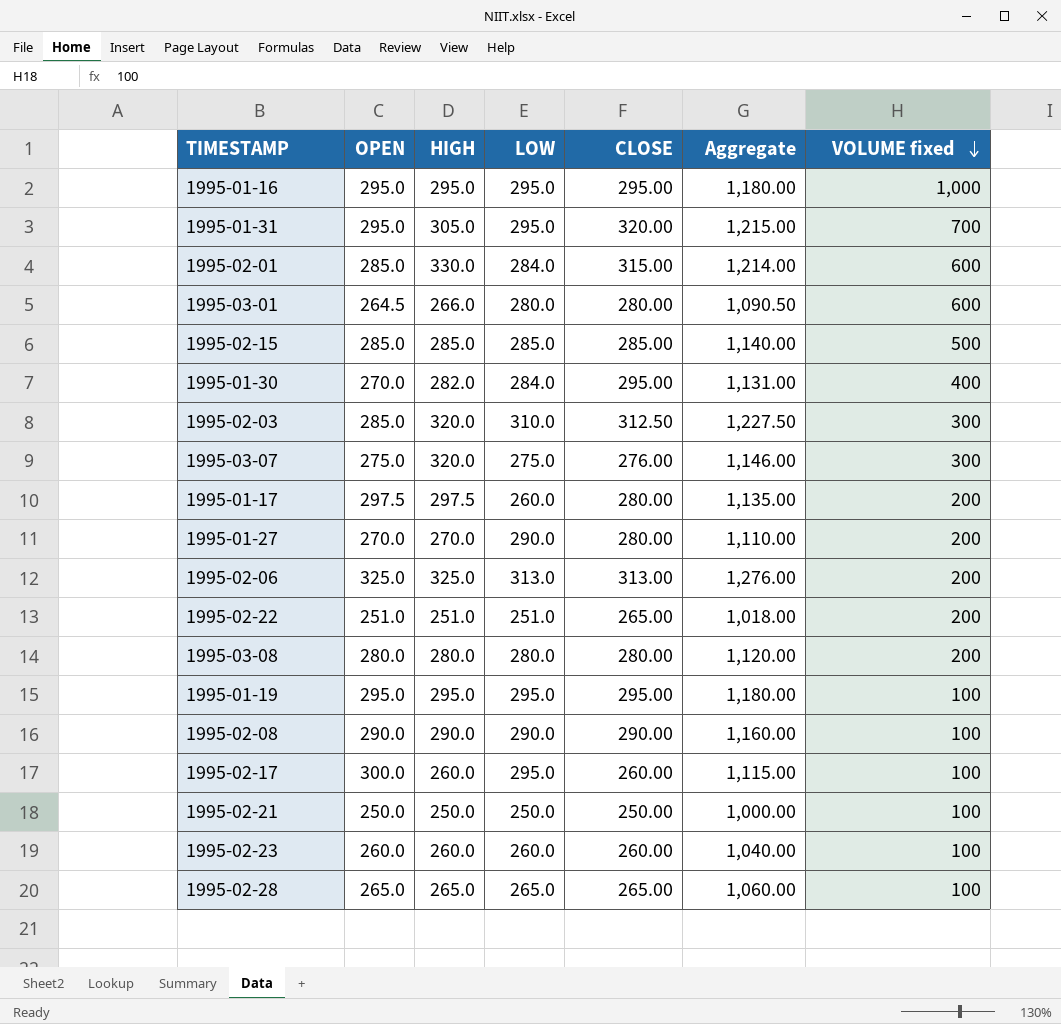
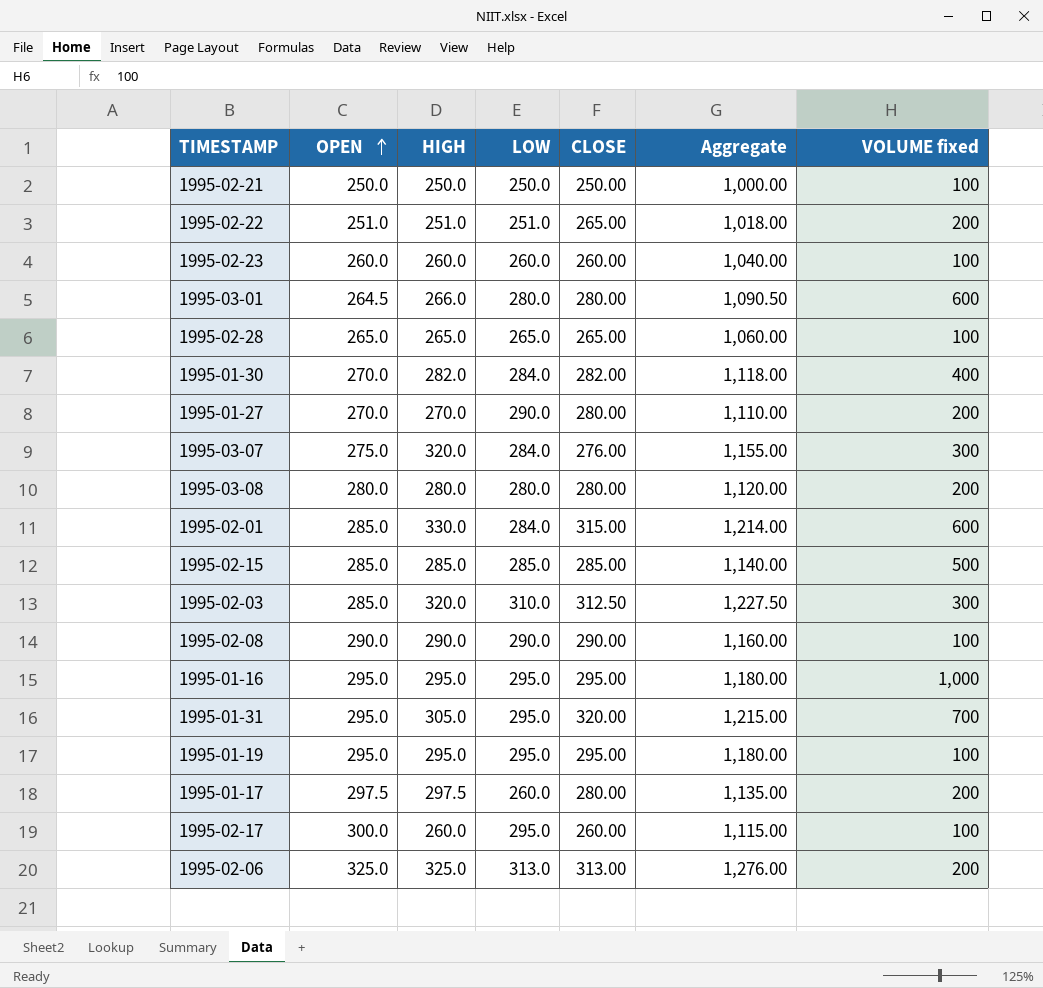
row order: VOLUME fixed descending -> OPEN ascending
1995-01-30 | CLOSE: 295.00 -> 282.00
1995-01-30 | Aggregate: 1,131.00 -> 1,118.00
1995-03-07 | LOW: 275.0 -> 284.0
1995-03-07 | Aggregate: 1,146.00 -> 1,155.00

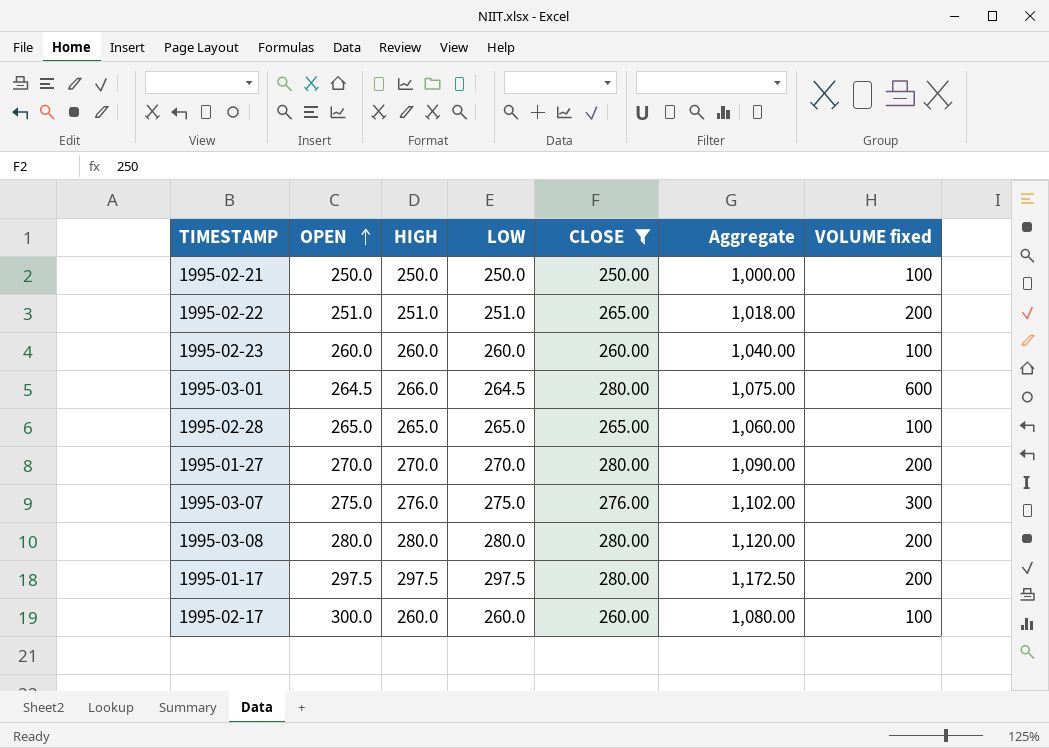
filter: none -> CLOSE <= 280.00
1995-03-01 | LOW: 280.0 -> 264.5
1995-03-01 | Aggregate: 1,090.50 -> 1,075.00
1995-01-27 | LOW: 290.0 -> 270.0
1995-01-27 | Aggregate: 1,110.00 -> 1,090.00
1995-03-07 | HIGH: 320.0 -> 276.0
1995-03-07 | LOW: 284.0 -> 275.0
1995-03-07 | Aggregate: 1,155.00 -> 1,102.00
1995-01-17 | LOW: 260.0 -> 297.5
1995-01-17 | Aggregate: 1,135.00 -> 1,172.50
1995-02-17 | LOW: 295.0 -> 260.0
1995-02-17 | Aggregate: 1,115.00 -> 1,080.00

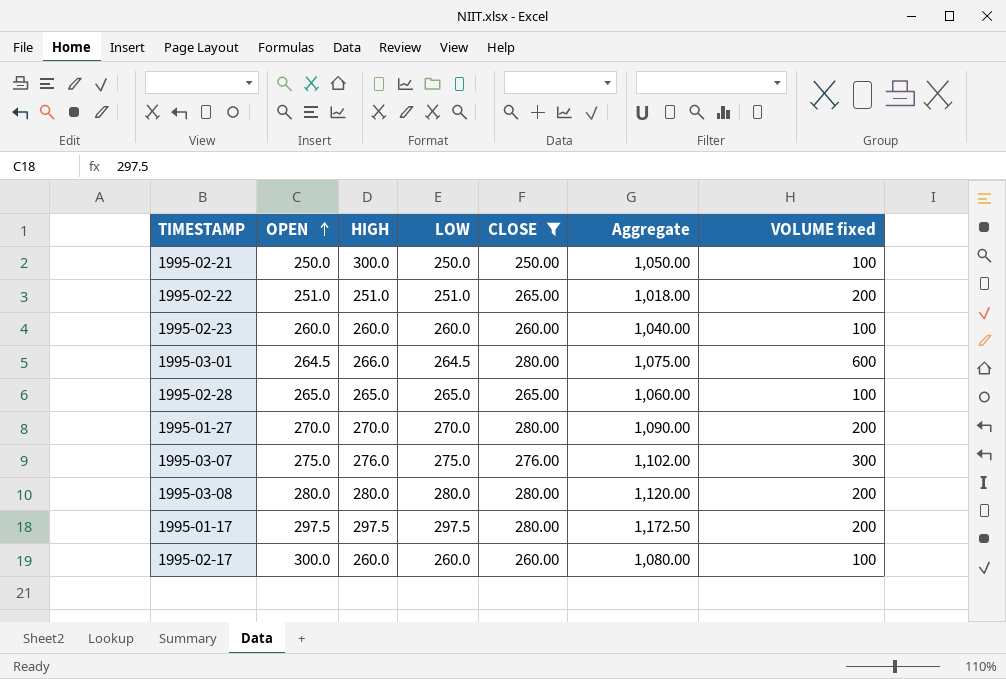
1995-02-21 | HIGH: 250.0 -> 300.0
1995-02-21 | Aggregate: 1,000.00 -> 1,050.00

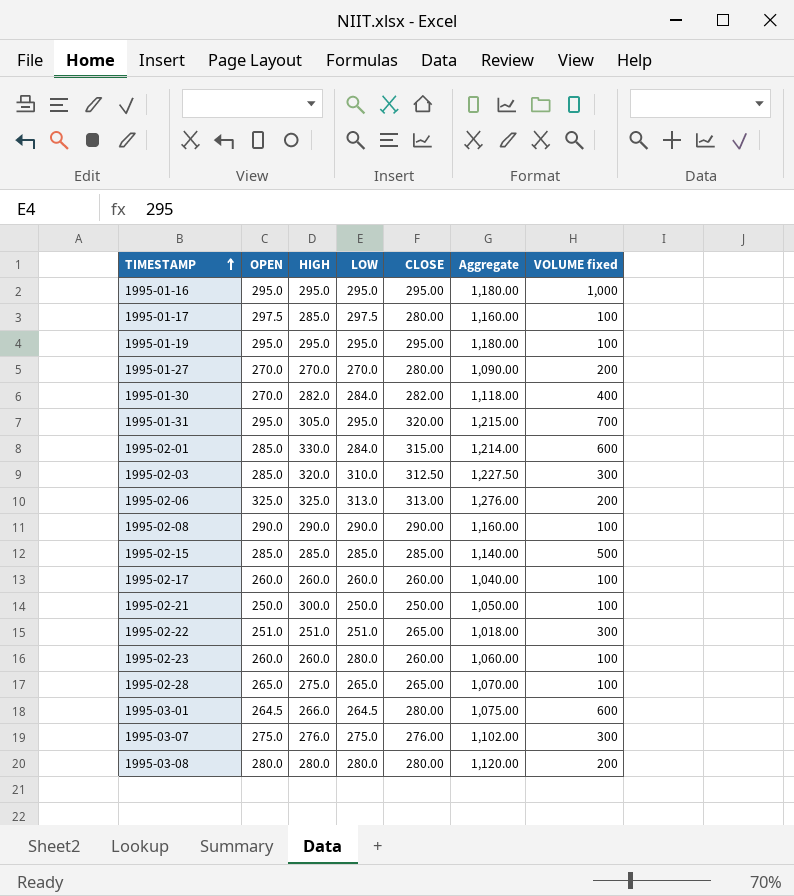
filter: CLOSE <= 280.00 -> none
row order: OPEN ascending -> TIMESTAMP ascending
1995-01-17 | HIGH: 297.5 -> 285.0
1995-01-17 | Aggregate: 1,172.50 -> 1,160.00
1995-01-17 | VOLUME fixed: 200 -> 100
1995-02-17 | OPEN: 300.0 -> 260.0
1995-02-17 | Aggregate: 1,080.00 -> 1,040.00
1995-02-22 | VOLUME fixed: 200 -> 300
1995-02-23 | LOW: 260.0 -> 280.0
1995-02-23 | Aggregate: 1,040.00 -> 1,060.00
1995-02-28 | HIGH: 265.0 -> 275.0
1995-02-28 | Aggregate: 1,060.00 -> 1,070.00

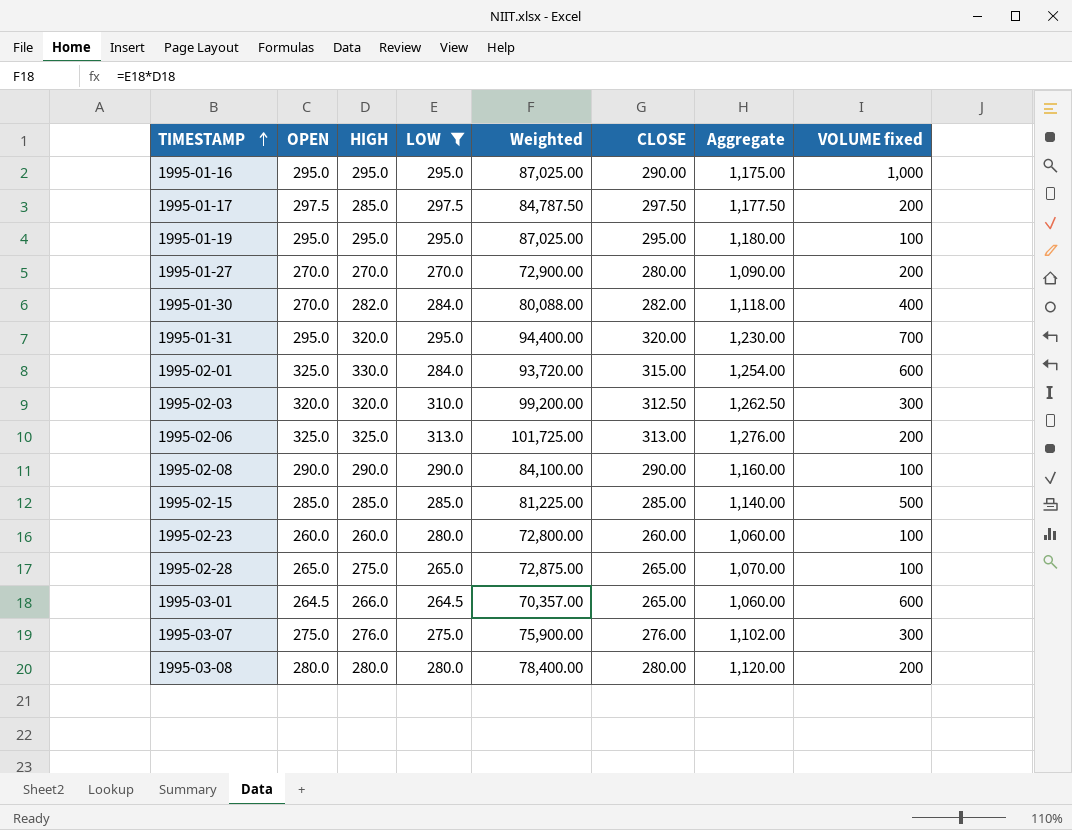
filter: none -> LOW >= 264.5
column Weighted | formula: none -> [HIGH] * [LOW]
1995-01-16 | CLOSE: 295.00 -> 290.00
1995-01-16 | Aggregate: 1,180.00 -> 1,175.00
1995-01-17 | CLOSE: 280.00 -> 297.50
1995-01-17 | Aggregate: 1,160.00 -> 1,177.50
1995-01-17 | VOLUME fixed: 100 -> 200
1995-01-31 | HIGH: 305.0 -> 320.0
1995-01-31 | Aggregate: 1,215.00 -> 1,230.00
1995-02-01 | OPEN: 285.0 -> 325.0
1995-02-01 | Aggregate: 1,214.00 -> 1,254.00
1995-02-03 | OPEN: 285.0 -> 320.0
1995-02-03 | Aggregate: 1,227.50 -> 1,262.50
1995-03-01 | CLOSE: 280.00 -> 265.00
1995-03-01 | Aggregate: 1,075.00 -> 1,060.00

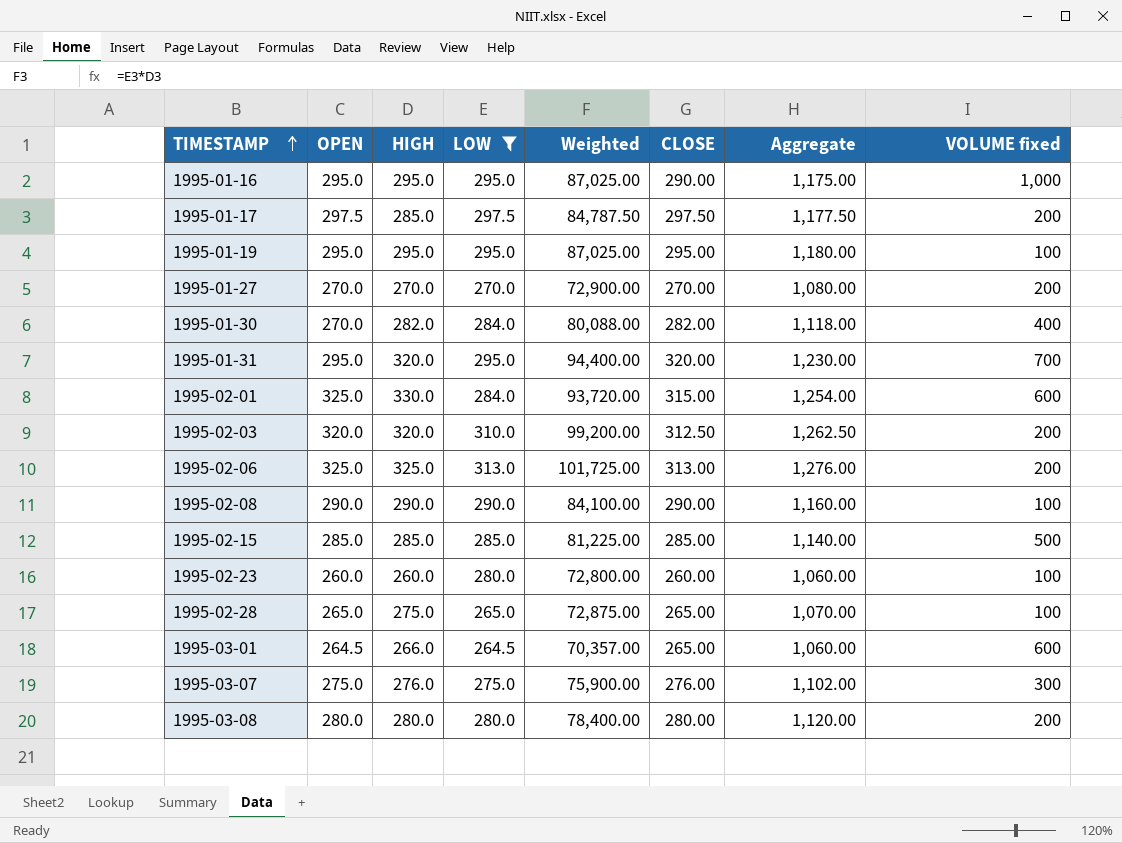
1995-01-27 | CLOSE: 280.00 -> 270.00
1995-01-27 | Aggregate: 1,090.00 -> 1,080.00
1995-02-03 | VOLUME fixed: 300 -> 200

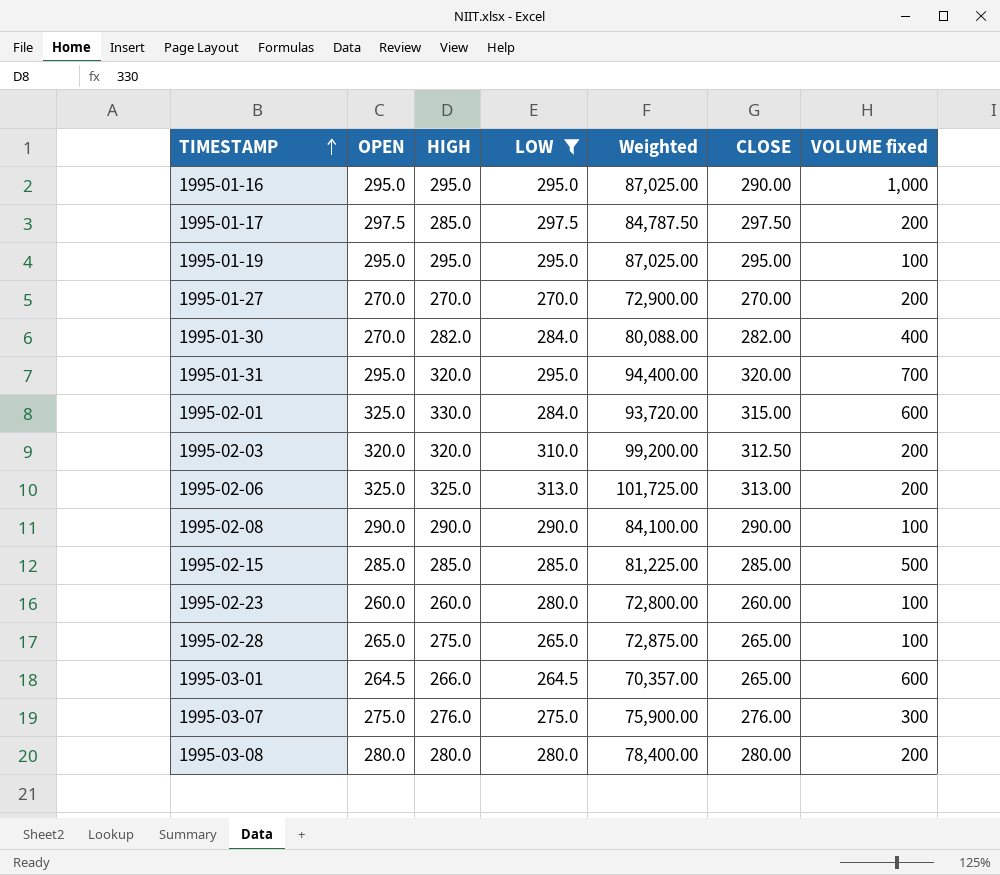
column Aggregate | formula: [OPEN] + [HIGH] + [LOW] + [CLOSE] -> none

